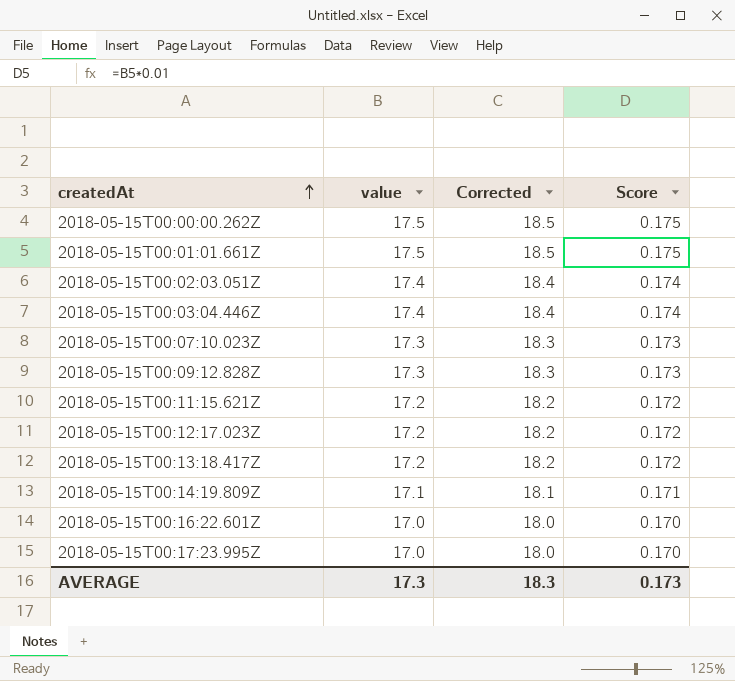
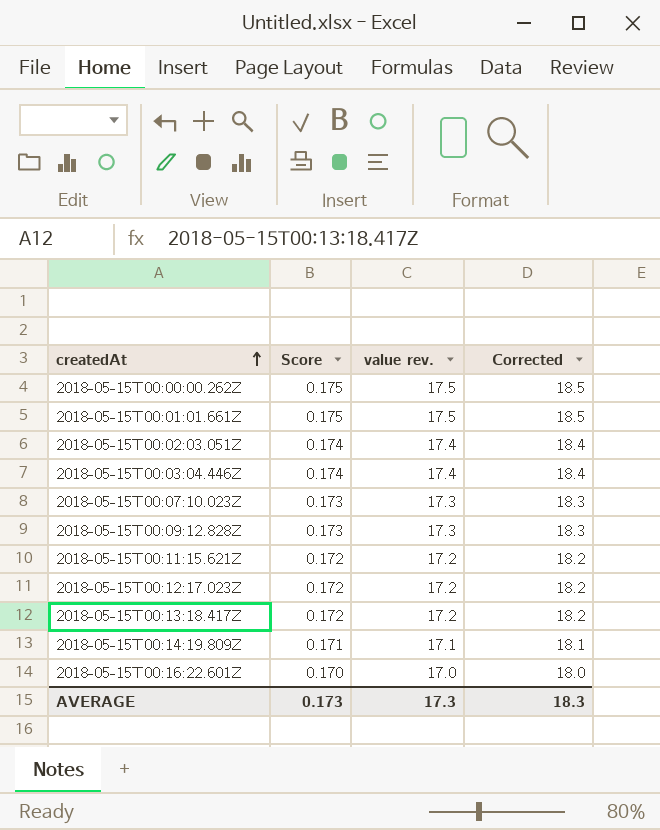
column Score | position: 4 -> 2
column name: value -> value rev.
row 2018-05-15T00:17:23.995Z: 17.0 | 18.0 | 0.170 -> none

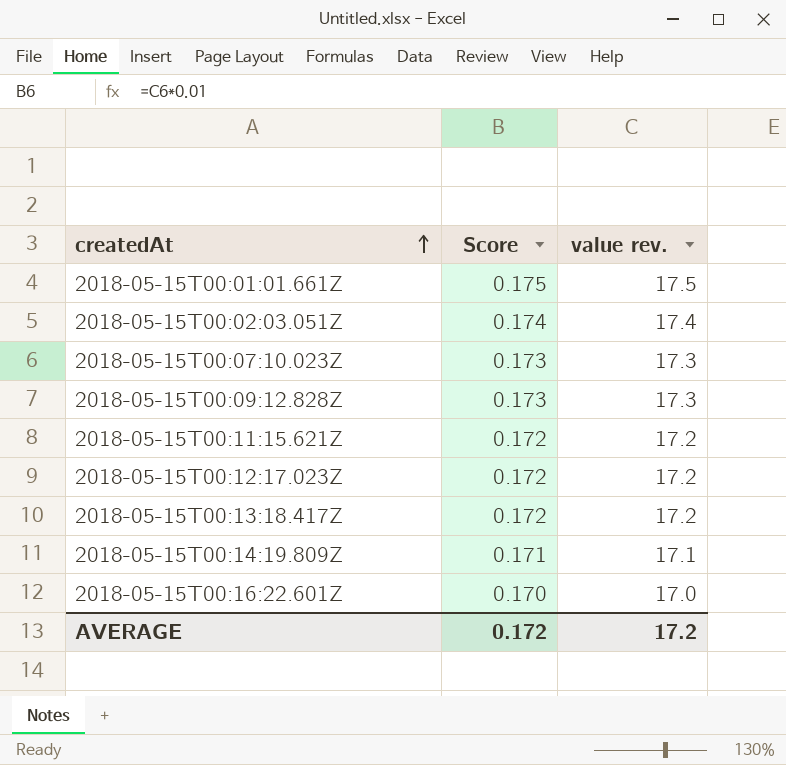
column Corrected | formula: [value rev.] + 1 -> none
row 2018-05-15T00:00:00.262Z: 0.175 | 17.5 | 18.5 -> none
row 2018-05-15T00:03:04.446Z: 0.174 | 17.4 | 18.4 -> none
AVERAGE | Score: 0.173 -> 0.172
AVERAGE | value rev.: 17.3 -> 17.2

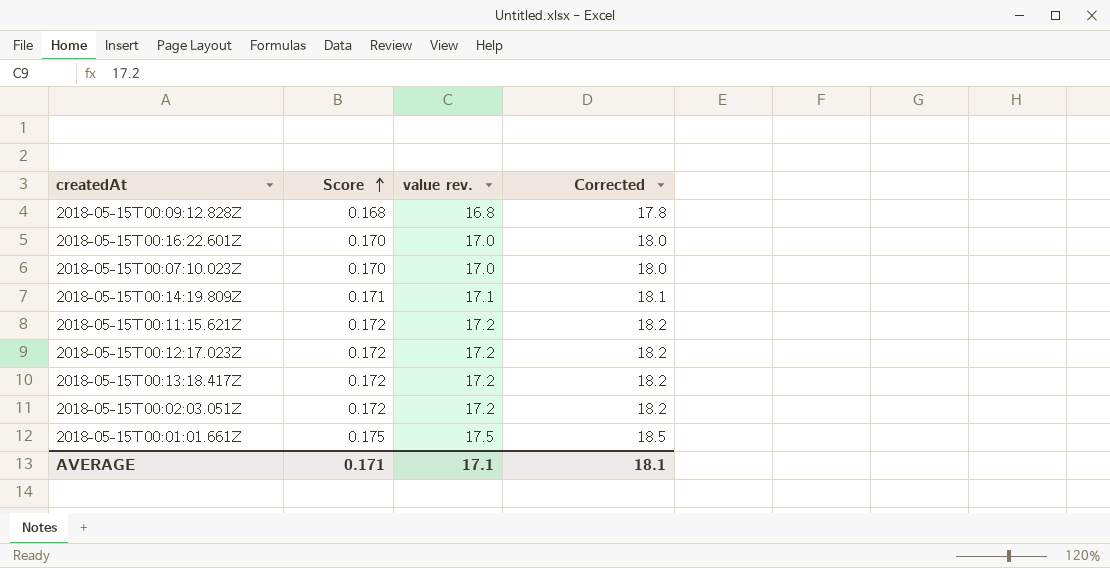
row order: createdAt ascending -> Score ascending
column Corrected | formula: none -> [value rev.] + 1
2018-05-15T00:09:12.828Z | Score: 0.173 -> 0.168
2018-05-15T00:09:12.828Z | value rev.: 17.3 -> 16.8
2018-05-15T00:07:10.023Z | Score: 0.173 -> 0.170
2018-05-15T00:07:10.023Z | value rev.: 17.3 -> 17.0
2018-05-15T00:02:03.051Z | Score: 0.174 -> 0.172
2018-05-15T00:02:03.051Z | value rev.: 17.4 -> 17.2
AVERAGE | Score: 0.172 -> 0.171
AVERAGE | value rev.: 17.2 -> 17.1

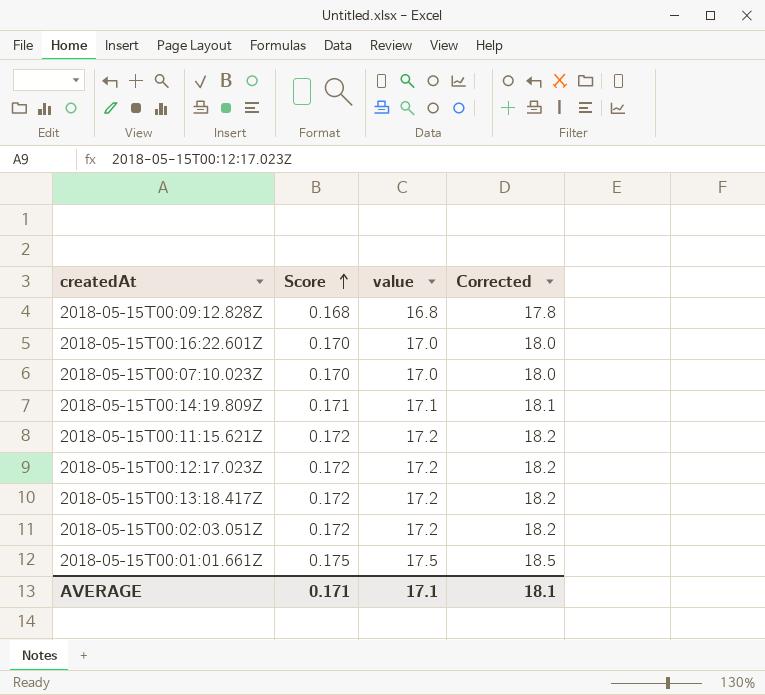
column name: value rev. -> value

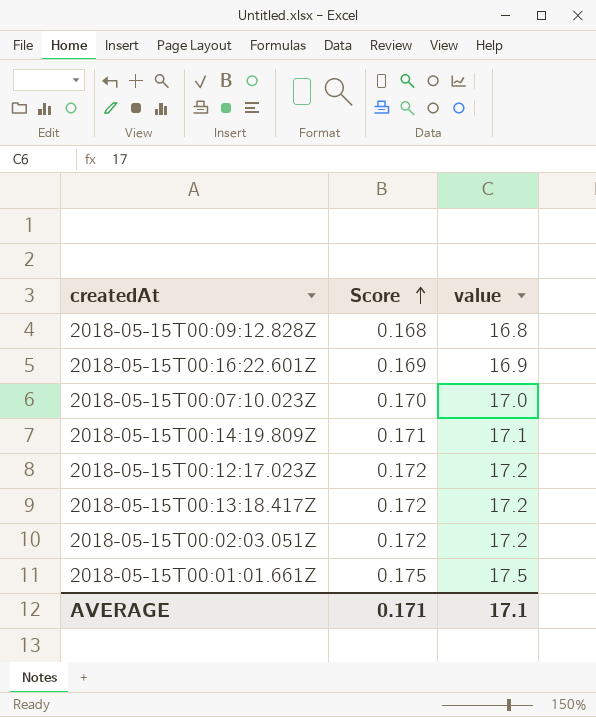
column Corrected | formula: [value] + 1 -> none
row 2018-05-15T00:11:15.621Z: 0.172 | 17.2 | 18.2 -> none
2018-05-15T00:16:22.601Z | Score: 0.170 -> 0.169
2018-05-15T00:16:22.601Z | value: 17.0 -> 16.9

